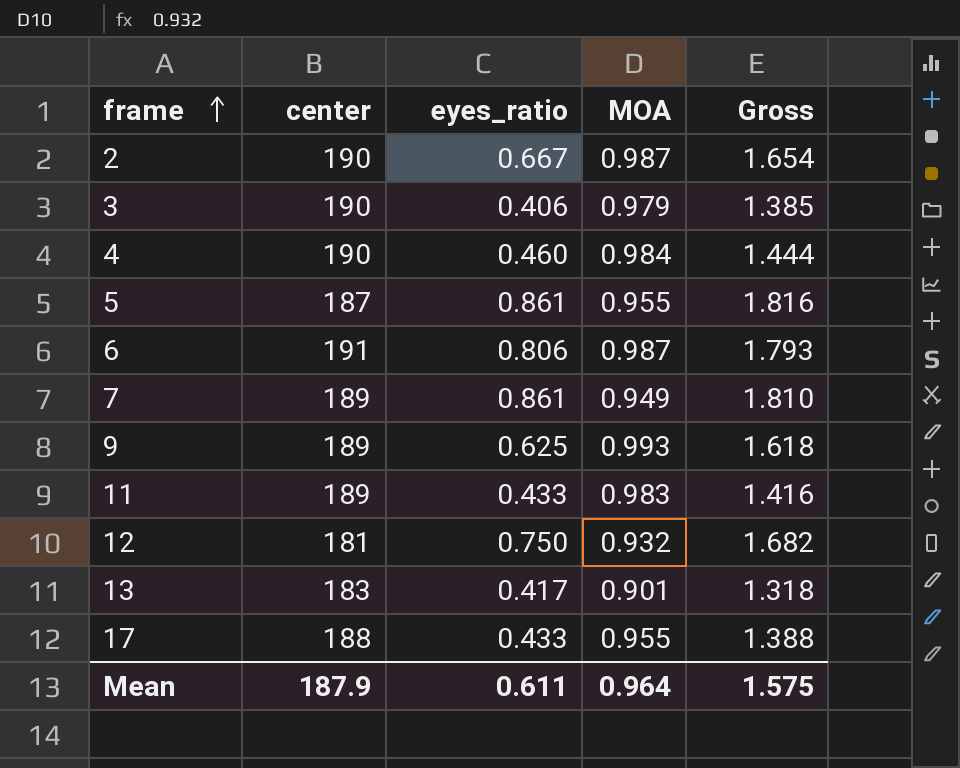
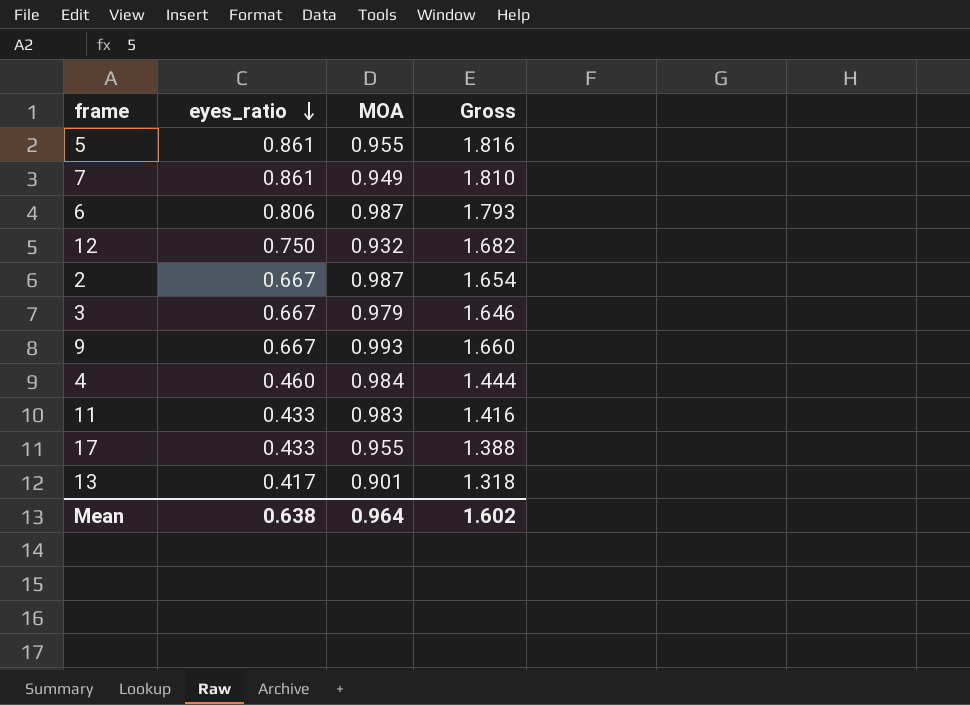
row order: frame ascending -> eyes_ratio descending
column center | position: 2 -> none
3 | eyes_ratio: 0.406 -> 0.667
3 | Gross: 1.385 -> 1.646
9 | eyes_ratio: 0.625 -> 0.667
9 | Gross: 1.618 -> 1.660
Mean | eyes_ratio: 0.611 -> 0.638
Mean | Gross: 1.575 -> 1.602

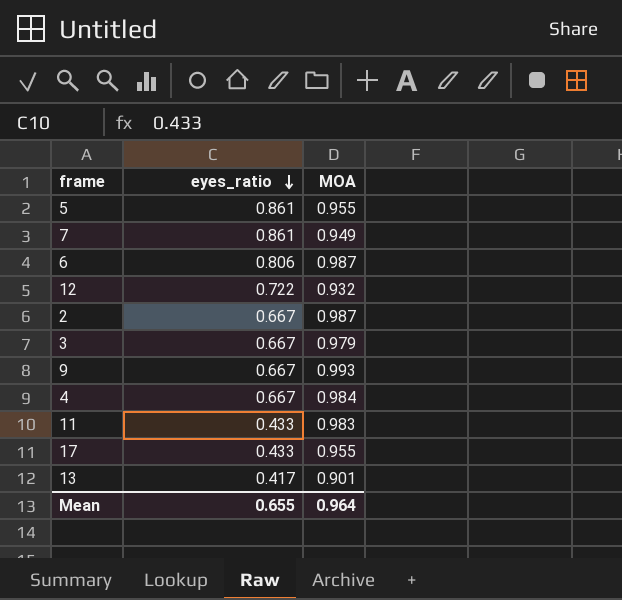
column Gross | formula: [eyes_ratio] + [MOA] -> none
12 | eyes_ratio: 0.750 -> 0.722
4 | eyes_ratio: 0.460 -> 0.667
Mean | eyes_ratio: 0.638 -> 0.655

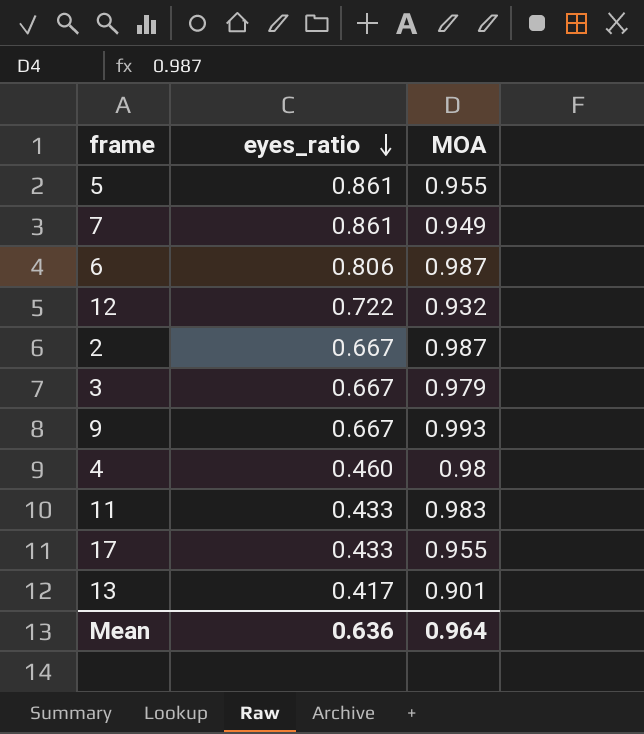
4 | eyes_ratio: 0.667 -> 0.460
4 | MOA: 0.984 -> 0.98
Mean | eyes_ratio: 0.655 -> 0.636

